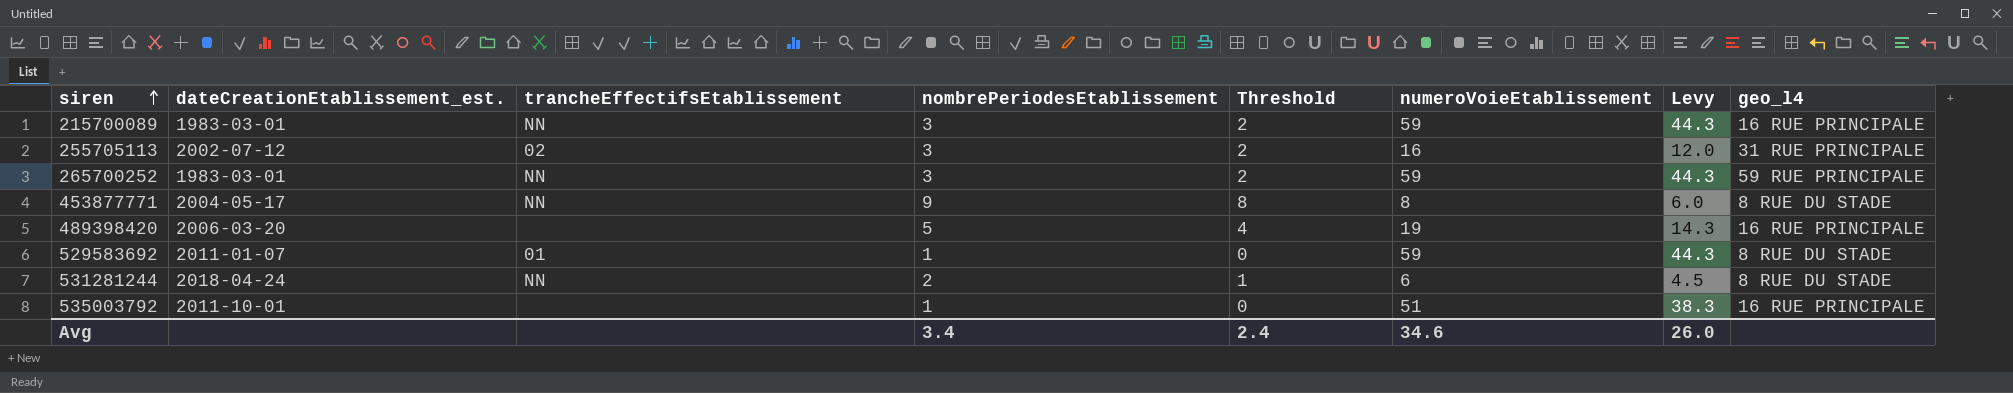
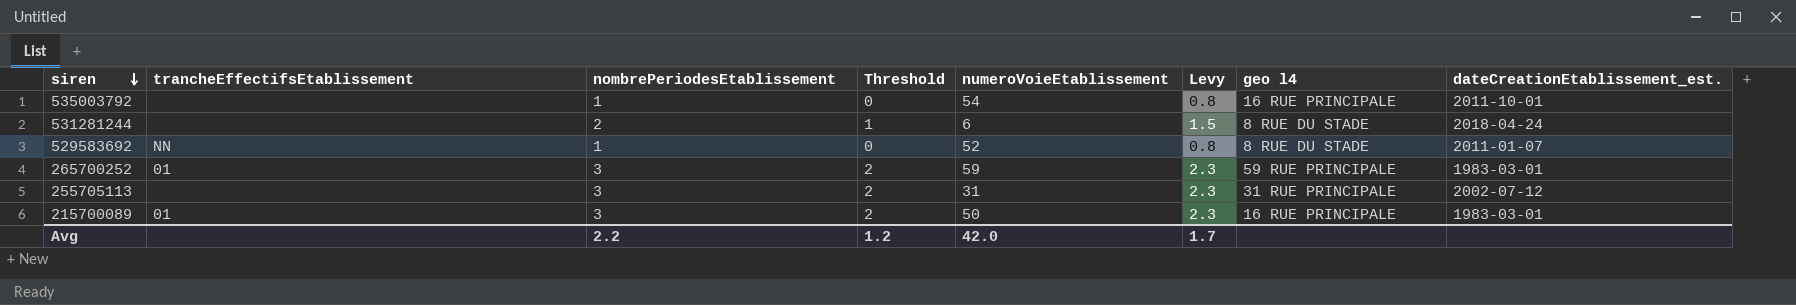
row order: siren ascending -> siren descending
column Levy | formula: [numeroVoieEtablissement] * 0.75 -> [nombrePeriodesEtablissement] * 0.75
column name: geo_l4 -> geo l4
column dateCreationEtablissement_est. | position: 2 -> 8
row 453877771: 2004-05-17 | NN | 9 | 8 | 8 | 6.0 | 8 RUE DU STADE -> none
row 489398420: 2006-03-20 | none | 5 | 4 | 19 | 14.3 | 16 RUE PRINCIPALE -> none
535003792 | numeroVoieEtablissement: 51 -> 54
531281244 | trancheEffectifsEtablissement: NN -> none
529583692 | trancheEffectifsEtablissement: 01 -> NN
529583692 | numeroVoieEtablissement: 59 -> 52
265700252 | trancheEffectifsEtablissement: NN -> 01
255705113 | trancheEffectifsEtablissement: 02 -> none
255705113 | numeroVoieEtablissement: 16 -> 31
215700089 | trancheEffectifsEtablissement: NN -> 01
215700089 | numeroVoieEtablissement: 59 -> 50
Avg | nombrePeriodesEtablissement: 3.4 -> 2.2
Avg | Threshold: 2.4 -> 1.2
Avg | numeroVoieEtablissement: 34.6 -> 42.0
Avg | Levy: 26.0 -> 1.7

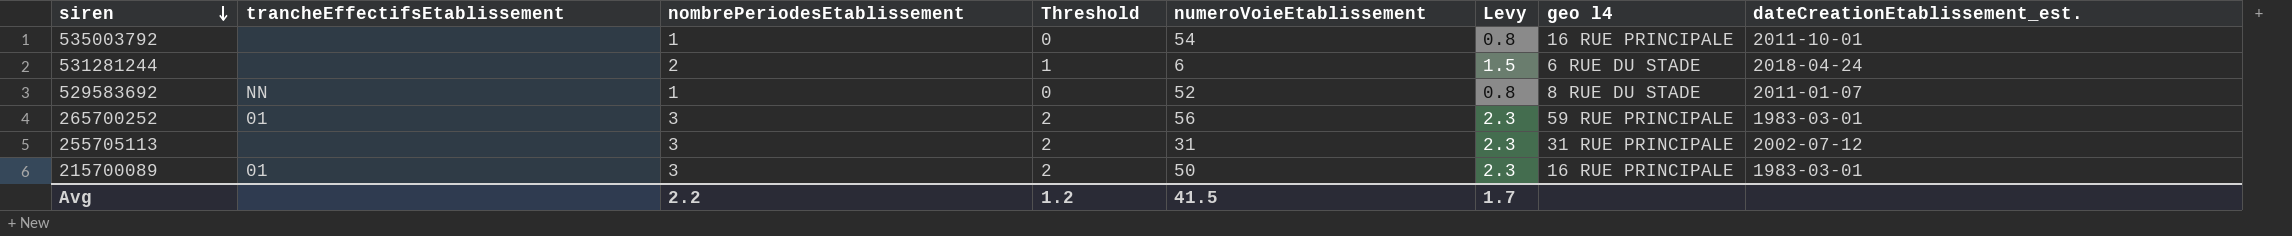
531281244 | geo l4: 8 RUE DU STADE -> 6 RUE DU STADE
265700252 | numeroVoieEtablissement: 59 -> 56
Avg | numeroVoieEtablissement: 42.0 -> 41.5

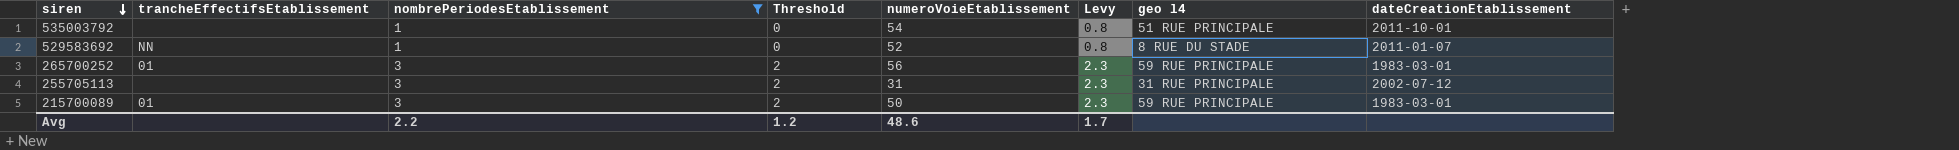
filter: none -> nombrePeriodesEtablissement != 2
column name: dateCreationEtablissement_est. -> dateCreationEtablissement
535003792 | geo l4: 16 RUE PRINCIPALE -> 51 RUE PRINCIPALE
215700089 | geo l4: 16 RUE PRINCIPALE -> 59 RUE PRINCIPALE
Avg | numeroVoieEtablissement: 41.5 -> 48.6

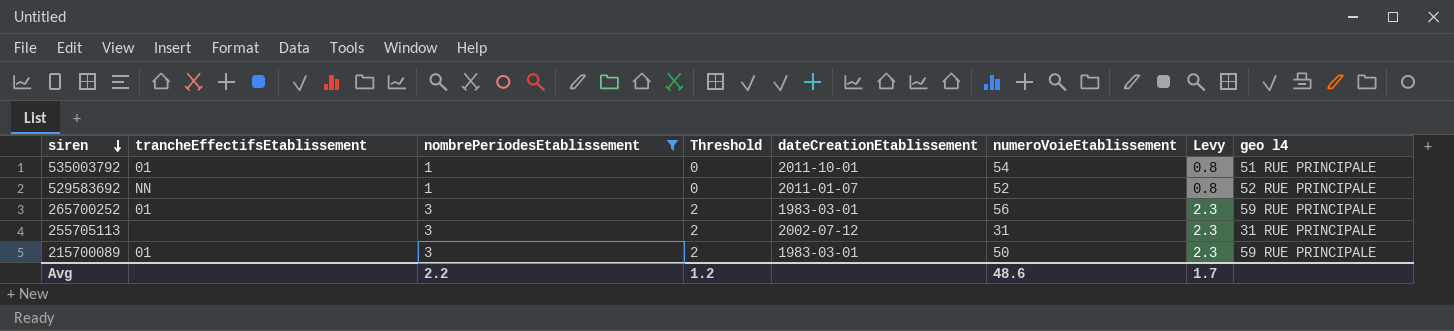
column dateCreationEtablissement | position: 8 -> 5
535003792 | trancheEffectifsEtablissement: none -> 01
529583692 | geo l4: 8 RUE DU STADE -> 52 RUE PRINCIPALE

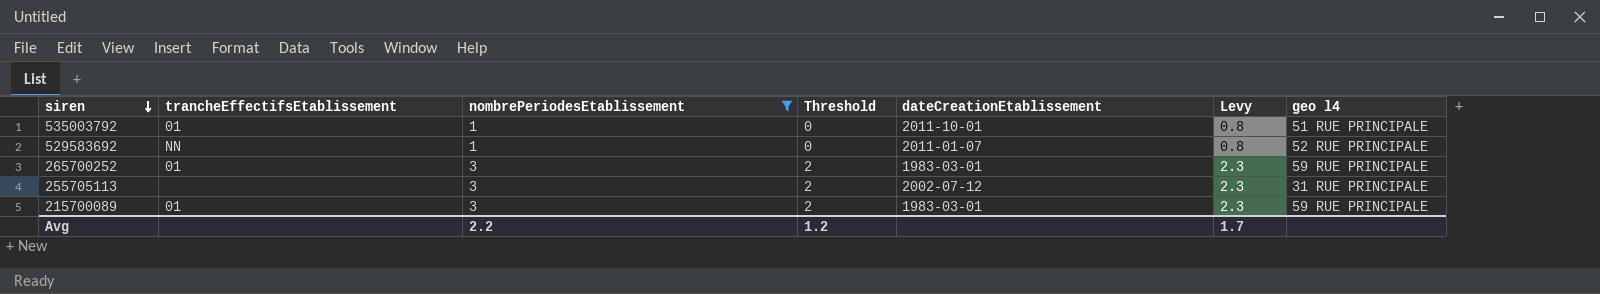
column numeroVoieEtablissement | position: 6 -> none

